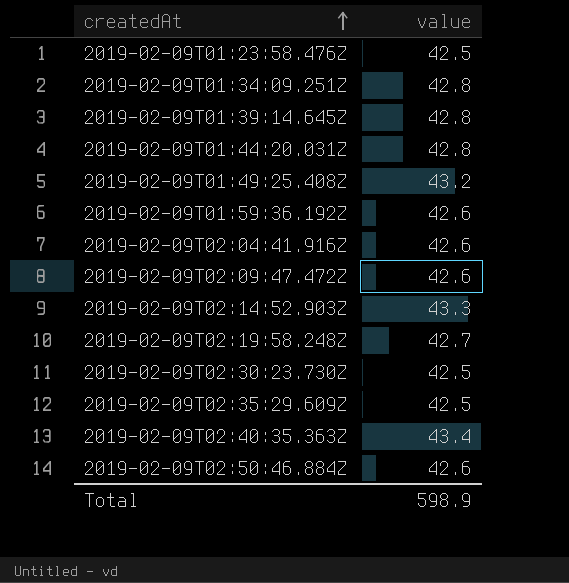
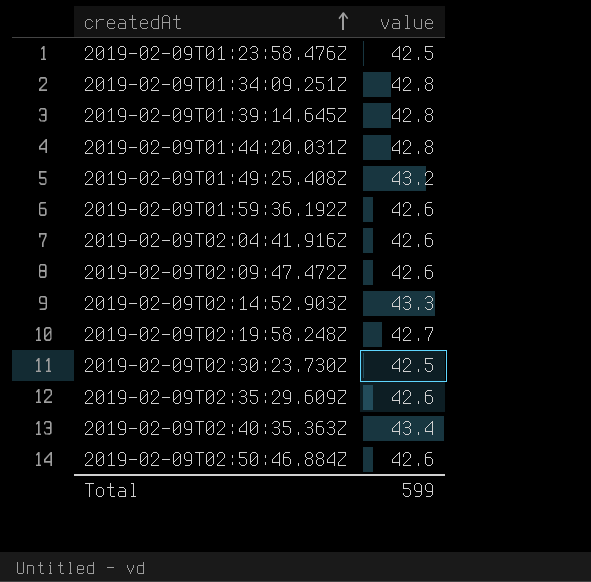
2019-02-09T02:35:29.609Z | value: 42.5 -> 42.6
Total | value: 598.9 -> 599

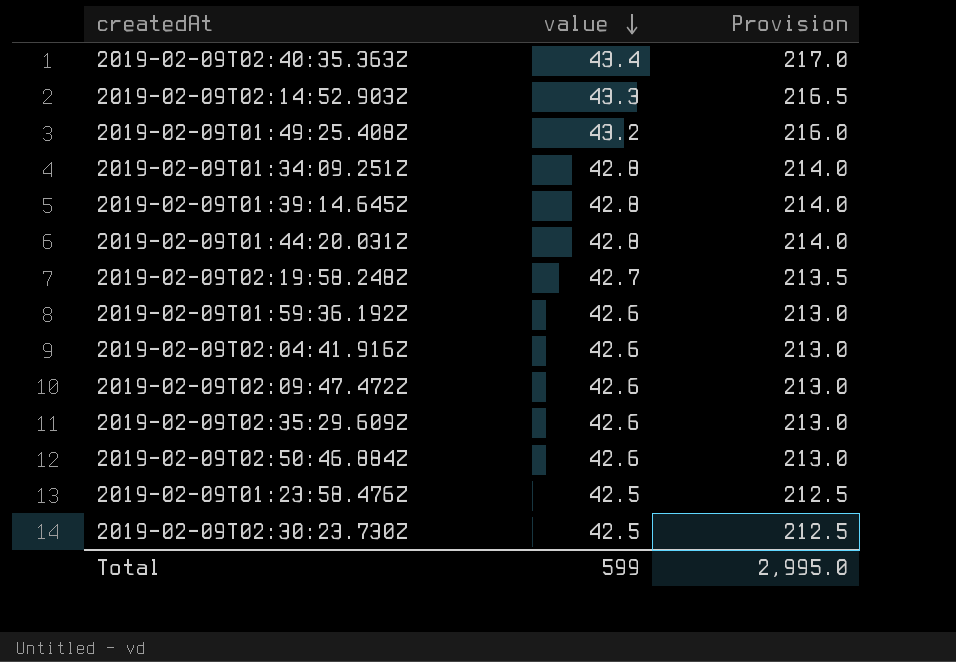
row order: createdAt ascending -> value descending
column Provision | formula: none -> [value] * 5

